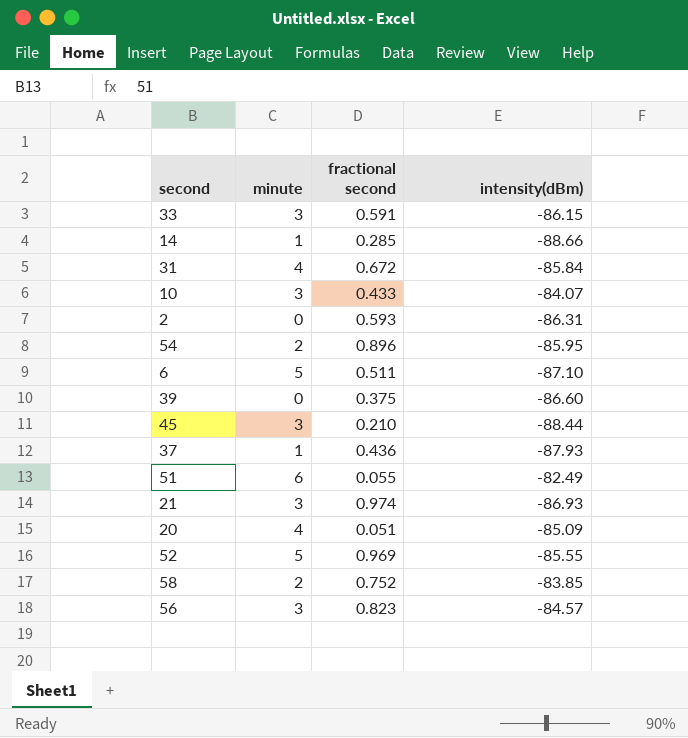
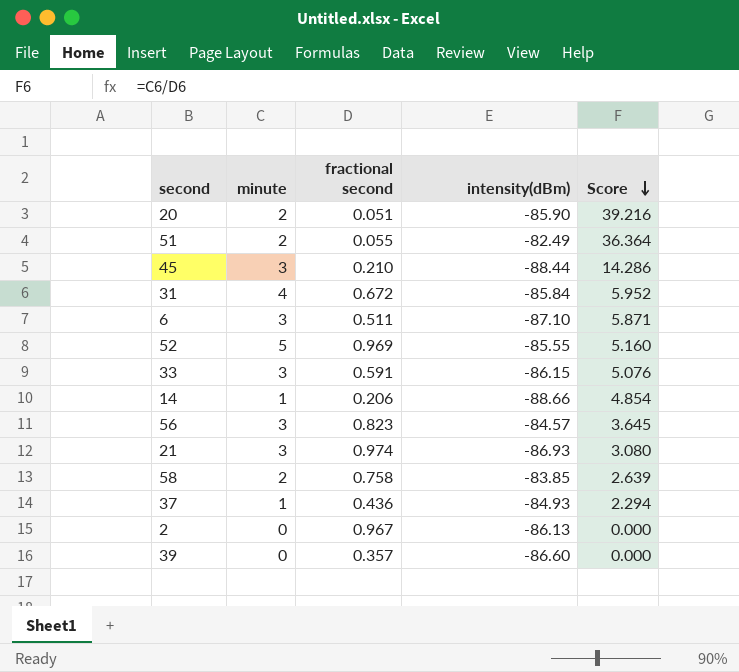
row order: none -> Score descending
column Score | formula: none -> [minute] / [fractional second]
row 10: 3 | 0.433 | -84.07 -> none
row 54: 2 | 0.896 | -85.95 -> none
20 | minute: 4 -> 2
20 | intensity(dBm): -85.09 -> -85.90
51 | minute: 6 -> 2
6 | minute: 5 -> 3
14 | fractional second: 0.285 -> 0.206
58 | fractional second: 0.752 -> 0.758
37 | intensity(dBm): -87.93 -> -84.93
2 | fractional second: 0.593 -> 0.967
2 | intensity(dBm): -86.31 -> -86.13
39 | fractional second: 0.375 -> 0.357

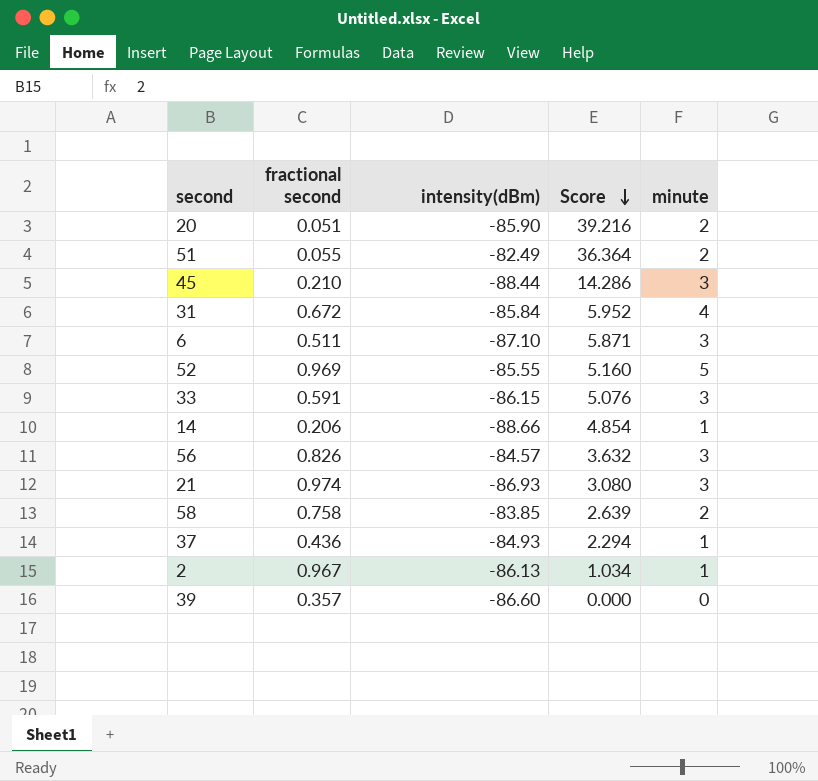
column minute | position: 2 -> 5
56 | fractional second: 0.823 -> 0.826
56 | Score: 3.645 -> 3.632
2 | Score: 0.000 -> 1.034
2 | minute: 0 -> 1

